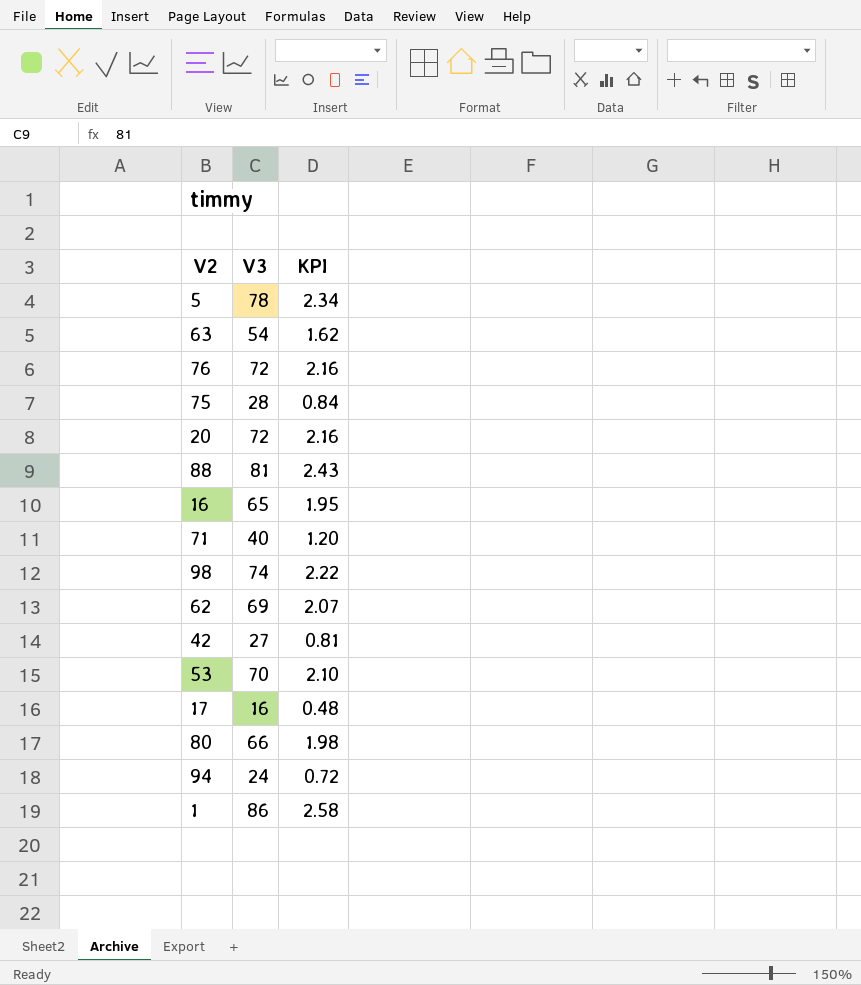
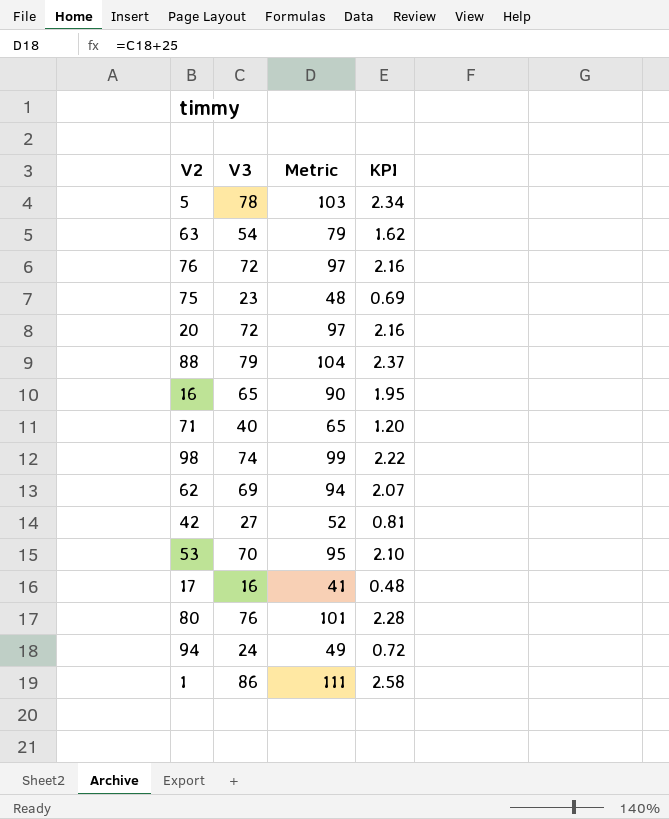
column Metric | formula: none -> [V3] + 25
75 | V3: 28 -> 23
75 | KPI: 0.84 -> 0.69
88 | V3: 81 -> 79
88 | KPI: 2.43 -> 2.37
80 | V3: 66 -> 76
80 | KPI: 1.98 -> 2.28

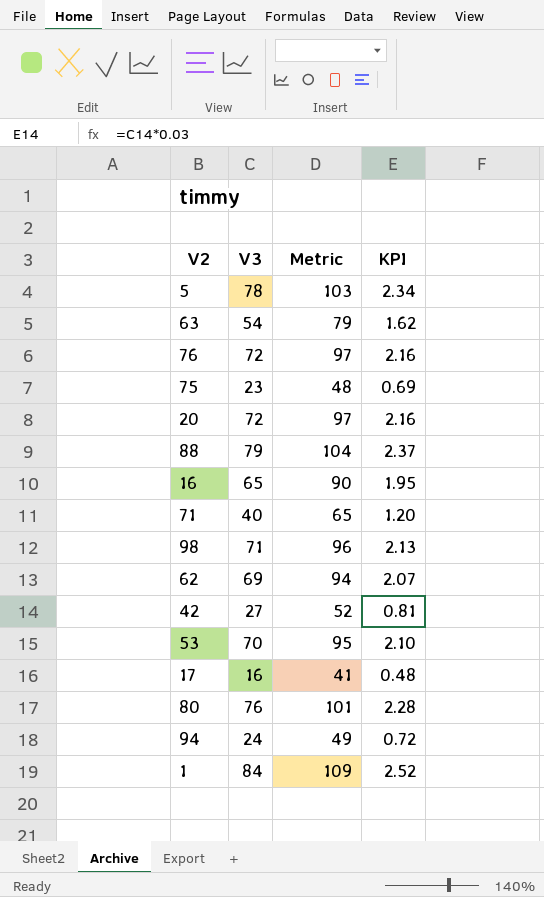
98 | V3: 74 -> 71
98 | Metric: 99 -> 96
98 | KPI: 2.22 -> 2.13
1 | V3: 86 -> 84
1 | Metric: 111 -> 109
1 | KPI: 2.58 -> 2.52

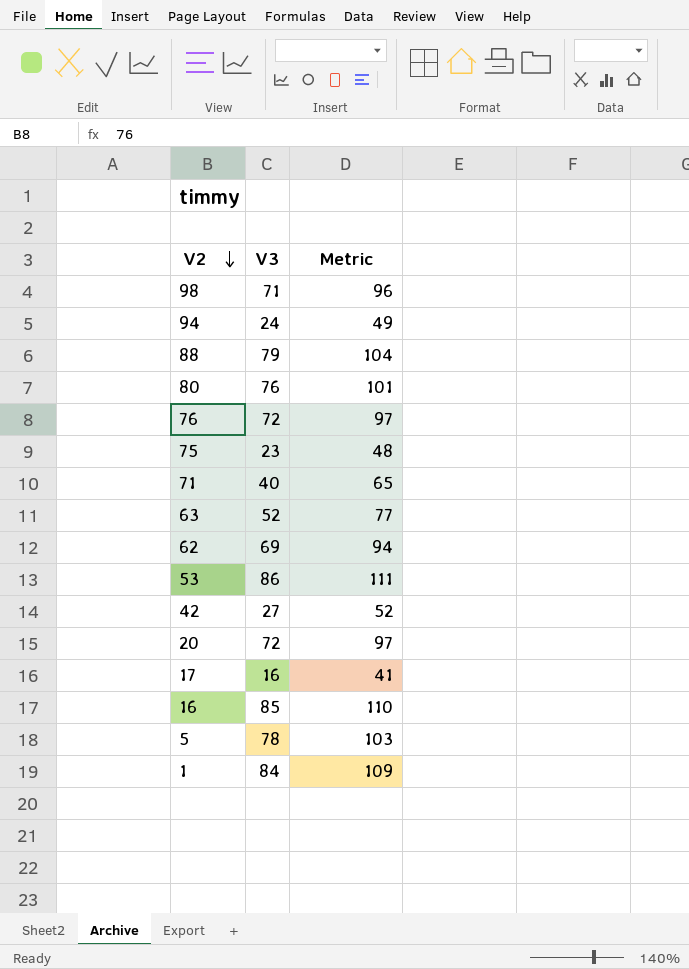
row order: none -> V2 descending
column KPI | formula: [V3] * 0.03 -> none
63 | V3: 54 -> 52
63 | Metric: 79 -> 77
53 | V3: 70 -> 86
53 | Metric: 95 -> 111
16 | V3: 65 -> 85
16 | Metric: 90 -> 110

